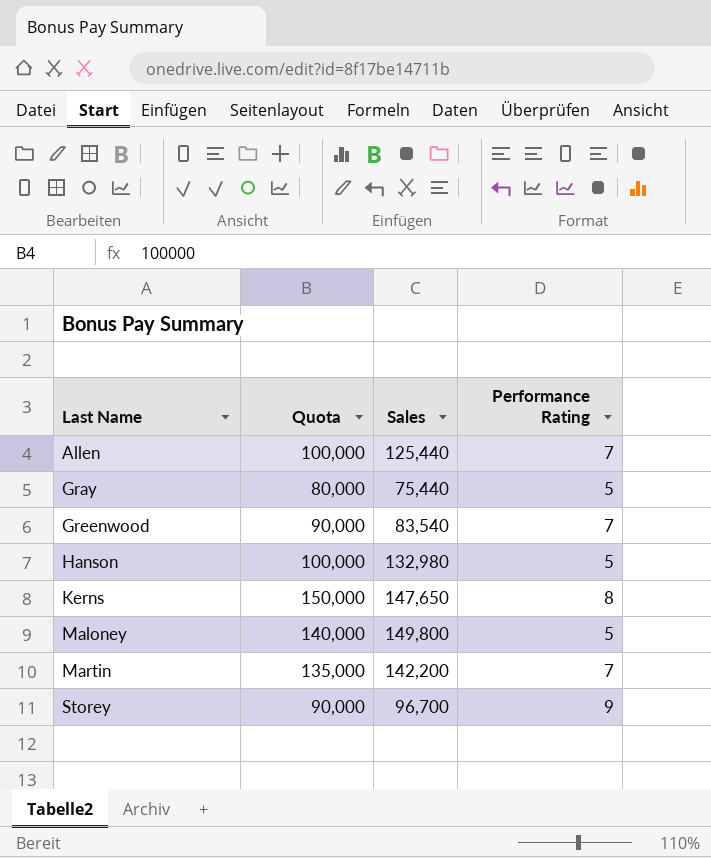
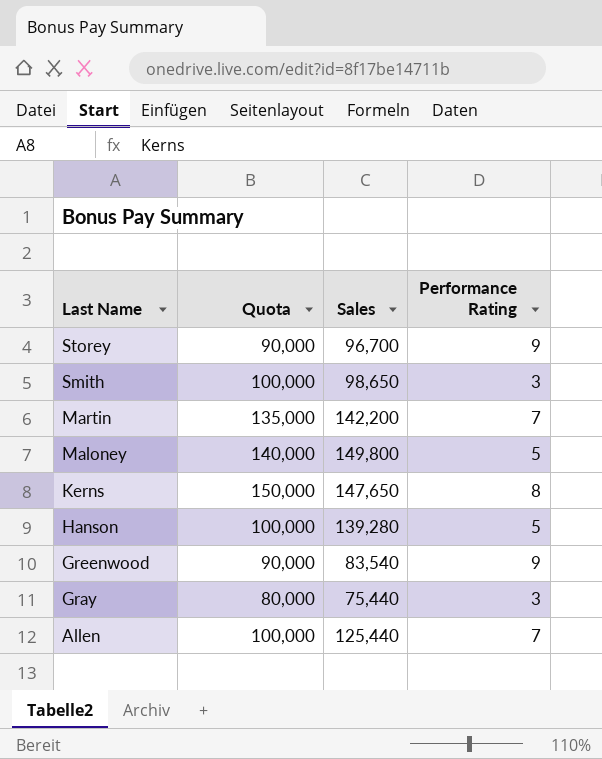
row order: Last Name ascending -> Last Name descending
row Smith: none -> 100,000 | 98,650 | 3
Hanson | Sales: 132,980 -> 139,280
Greenwood | Performance Rating: 7 -> 9
Gray | Performance Rating: 5 -> 3

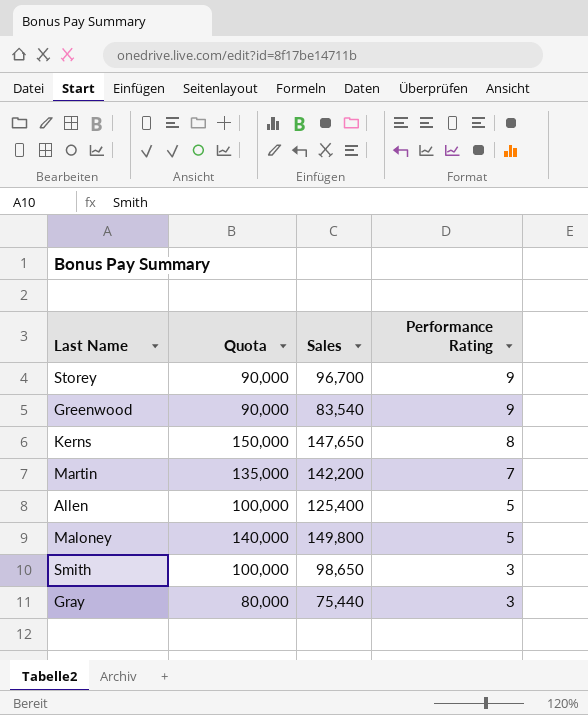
row order: Last Name descending -> Performance Rating descending
row Hanson: 100,000 | 139,280 | 5 -> none
Allen | Sales: 125,440 -> 125,400
Allen | Performance Rating: 7 -> 5

